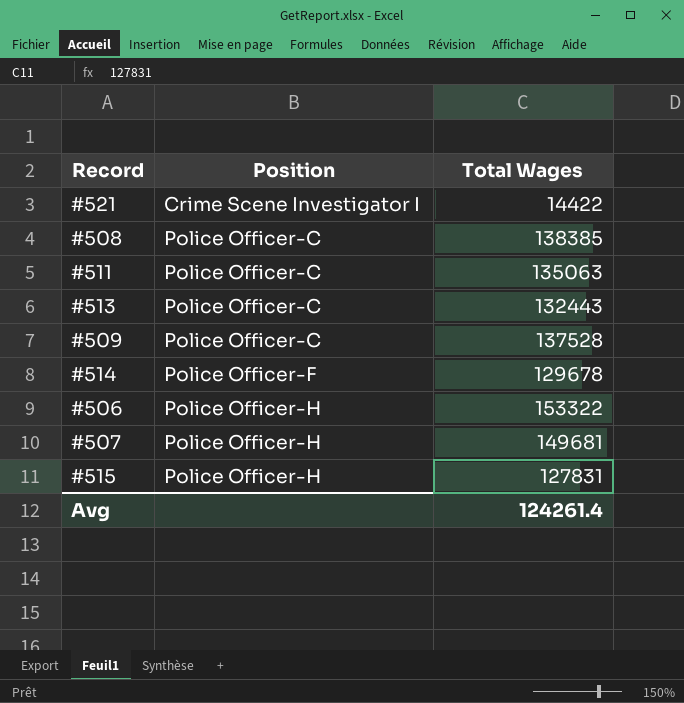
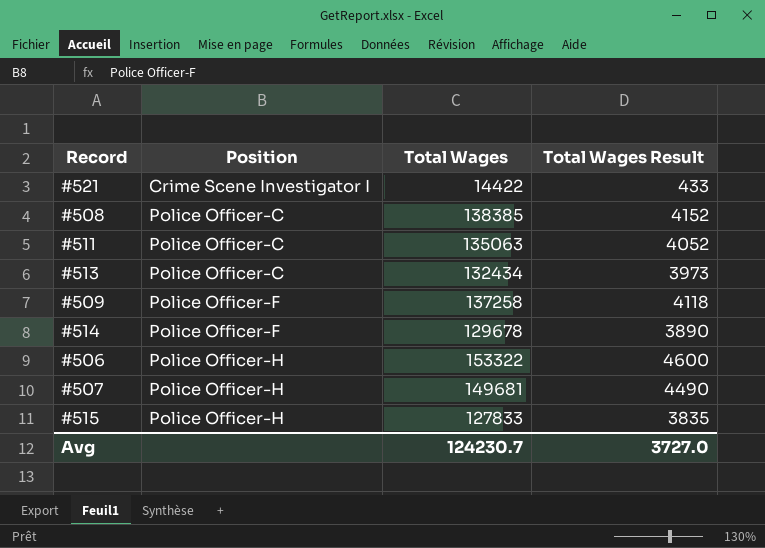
column Total Wages Result | formula: none -> [Total Wages] * 0.03
#513 | Total Wages: 132443 -> 132434
#509 | Position: Police Officer-C -> Police Officer-F
#509 | Total Wages: 137528 -> 137258
#515 | Total Wages: 127831 -> 127833
Avg | Total Wages: 124261.4 -> 124230.7

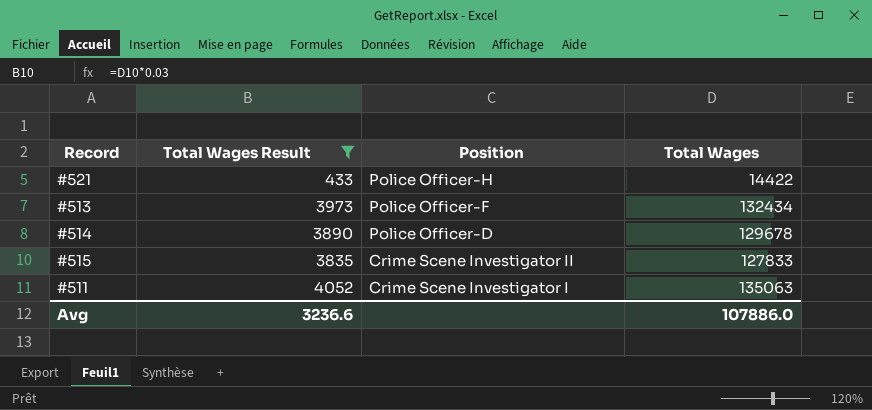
filter: none -> Total Wages Result <= 4052
row order: Position ascending -> Position descending
column Total Wages Result | position: 4 -> 2
#521 | Position: Crime Scene Investigator I -> Police Officer-H
#513 | Position: Police Officer-C -> Police Officer-F
#514 | Position: Police Officer-F -> Police Officer-D
#515 | Position: Police Officer-H -> Crime Scene Investigator II
#511 | Position: Police Officer-C -> Crime Scene Investigator I
Avg | Total Wages Result: 3727.0 -> 3236.6
Avg | Total Wages: 124230.7 -> 107886.0

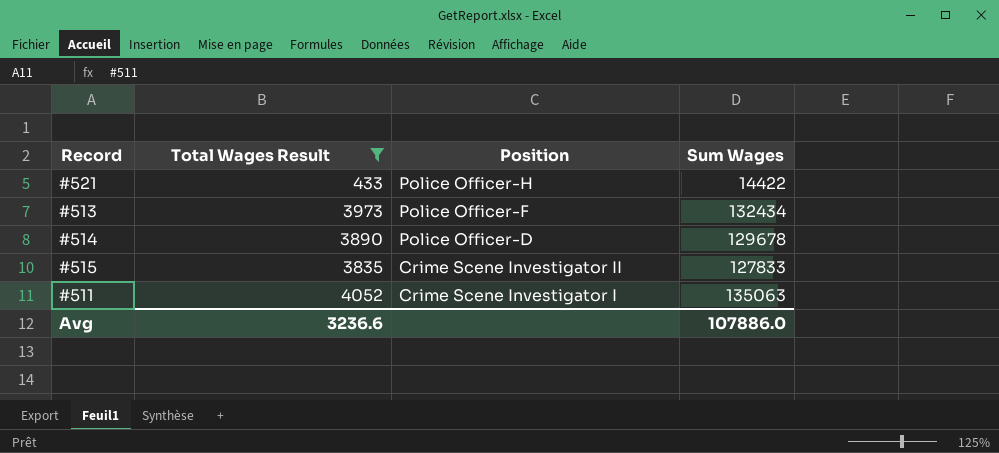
column name: Total Wages -> Sum Wages

